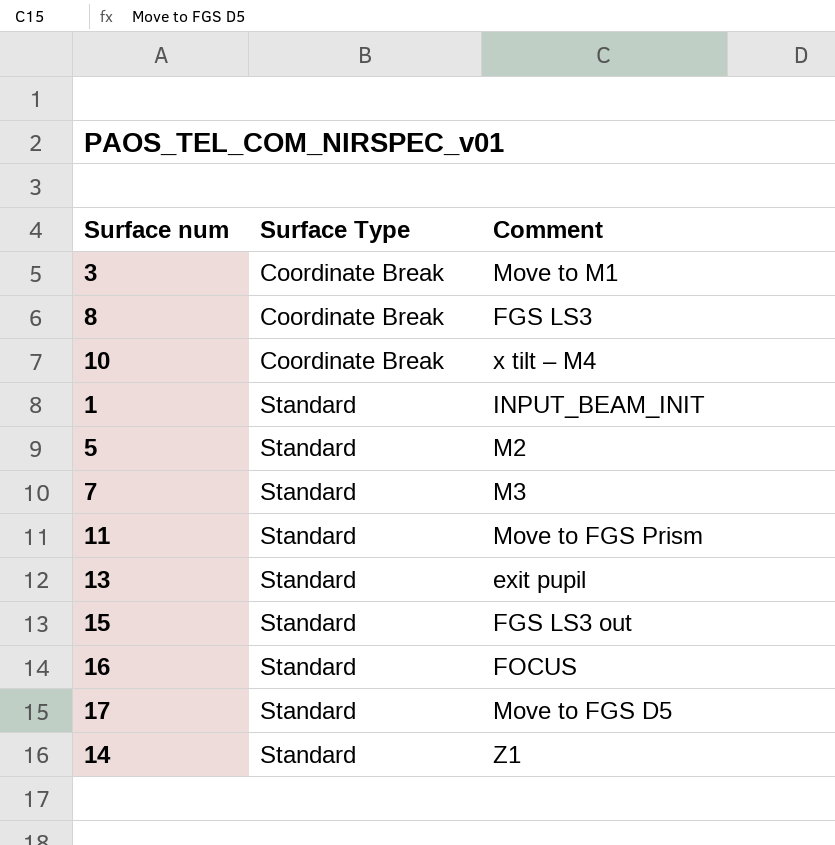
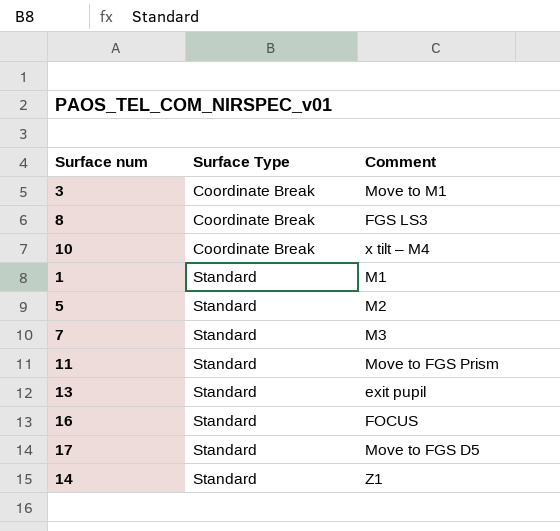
row 15: Standard | FGS LS3 out -> none
1 | Comment: INPUT_BEAM_INIT -> M1

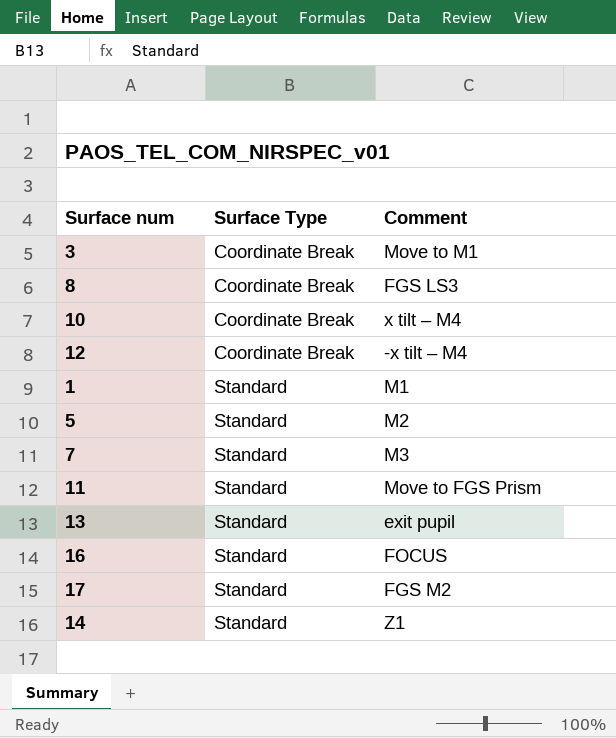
row 12: none -> Coordinate Break | -x tilt – M4
17 | Comment: Move to FGS D5 -> FGS M2

